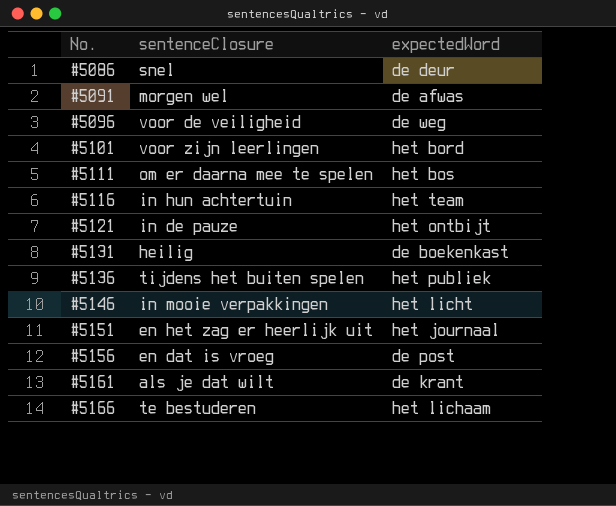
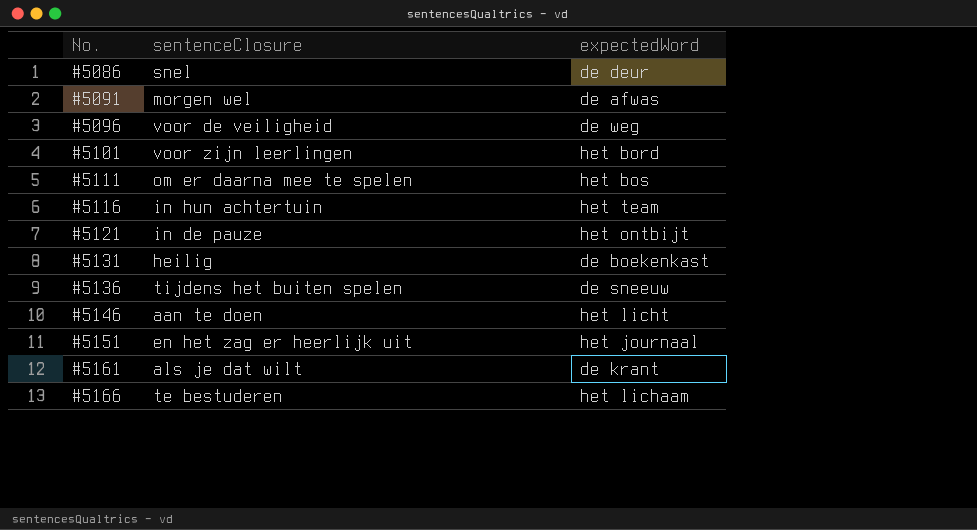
row #5156: en dat is vroeg | de post -> none
#5136 | expectedWord: het publiek -> de sneeuw
#5146 | sentenceClosure: in mooie verpakkingen -> aan te doen

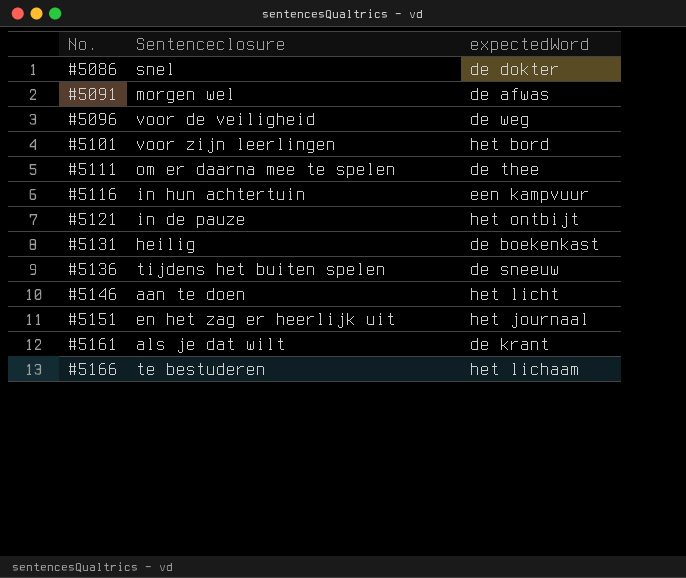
column name: sentenceClosure -> Sentenceclosure
#5086 | expectedWord: de deur -> de dokter
#5111 | expectedWord: het bos -> de thee
#5116 | expectedWord: het team -> een kampvuur

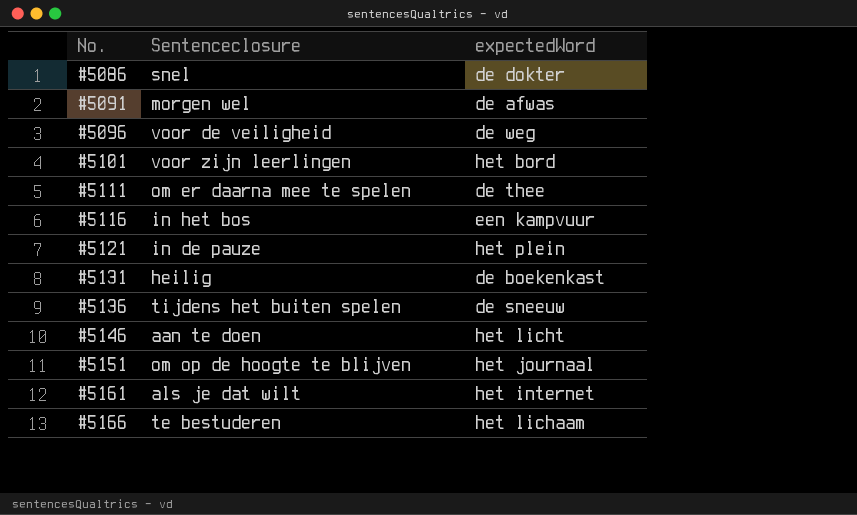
#5116 | Sentenceclosure: in hun achtertuin -> in het bos
#5121 | expectedWord: het ontbijt -> het plein
#5151 | Sentenceclosure: en het zag er heerlijk uit -> om op de hoogte te blijven
#5161 | expectedWord: de krant -> het internet

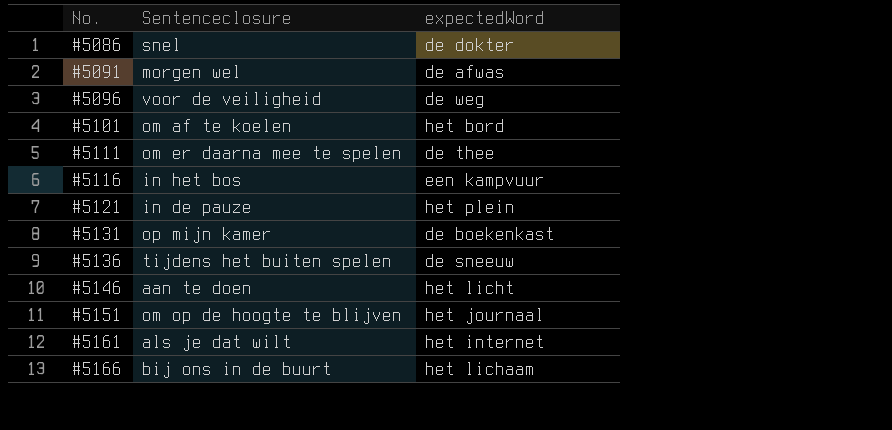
#5101 | Sentenceclosure: voor zijn leerlingen -> om af te koelen
#5131 | Sentenceclosure: heilig -> op mijn kamer
#5166 | Sentenceclosure: te bestuderen -> bij ons in de buurt

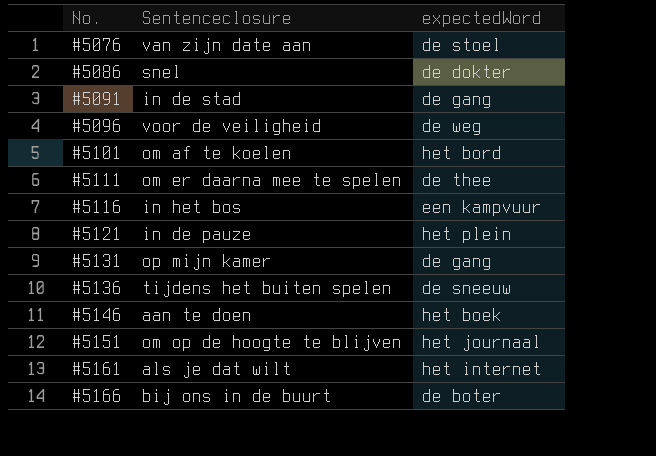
row #5076: none -> van zijn date aan | de stoel
#5091 | Sentenceclosure: morgen wel -> in de stad
#5091 | expectedWord: de afwas -> de gang
#5131 | expectedWord: de boekenkast -> de gang
#5146 | expectedWord: het licht -> het boek
#5166 | expectedWord: het lichaam -> de boter

